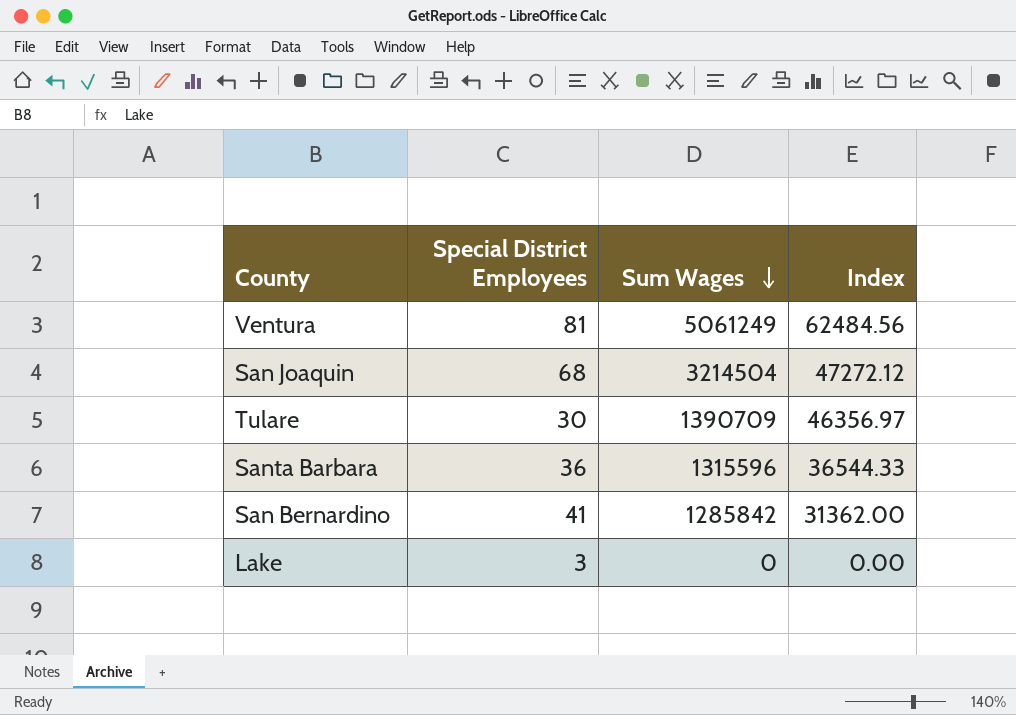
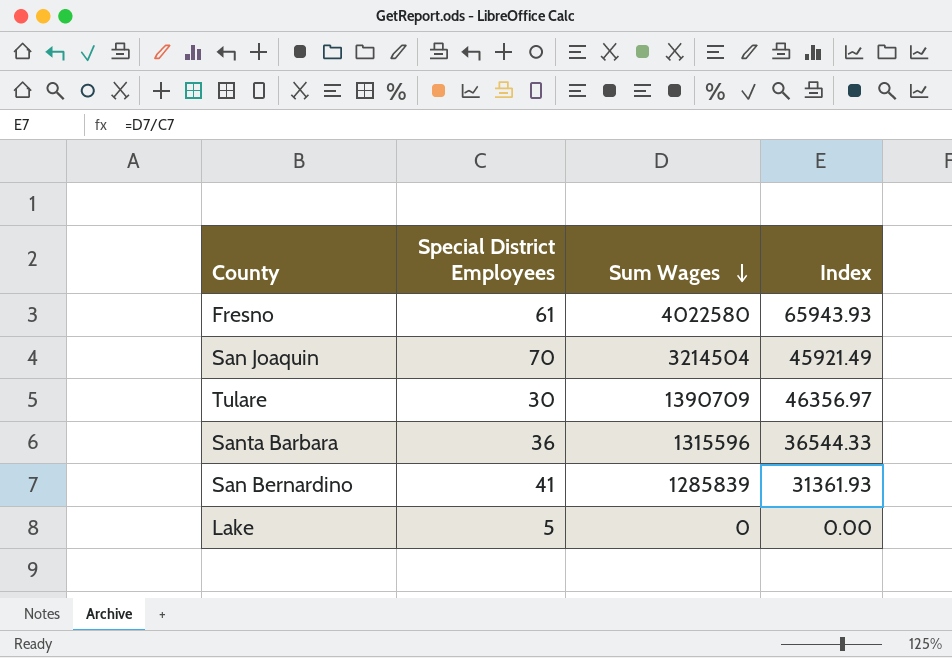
row Ventura: 81 | 5061249 | 62484.56 -> none
row Fresno: none -> 61 | 4022580 | 65943.93
San Joaquin | Special District Employees: 68 -> 70
San Joaquin | Index: 47272.12 -> 45921.49
San Bernardino | Sum Wages: 1285842 -> 1285839
San Bernardino | Index: 31362.00 -> 31361.93
Lake | Special District Employees: 3 -> 5

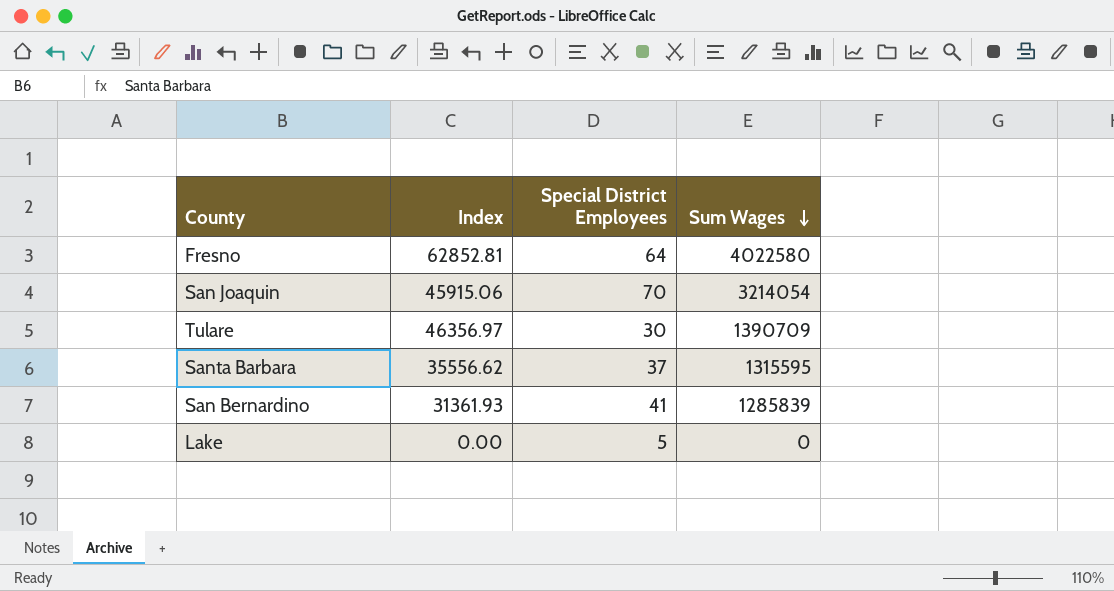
column Index | position: 4 -> 2
Fresno | Index: 65943.93 -> 62852.81
Fresno | Special District Employees: 61 -> 64
San Joaquin | Index: 45921.49 -> 45915.06
San Joaquin | Sum Wages: 3214504 -> 3214054
Santa Barbara | Index: 36544.33 -> 35556.62
Santa Barbara | Special District Employees: 36 -> 37
Santa Barbara | Sum Wages: 1315596 -> 1315595

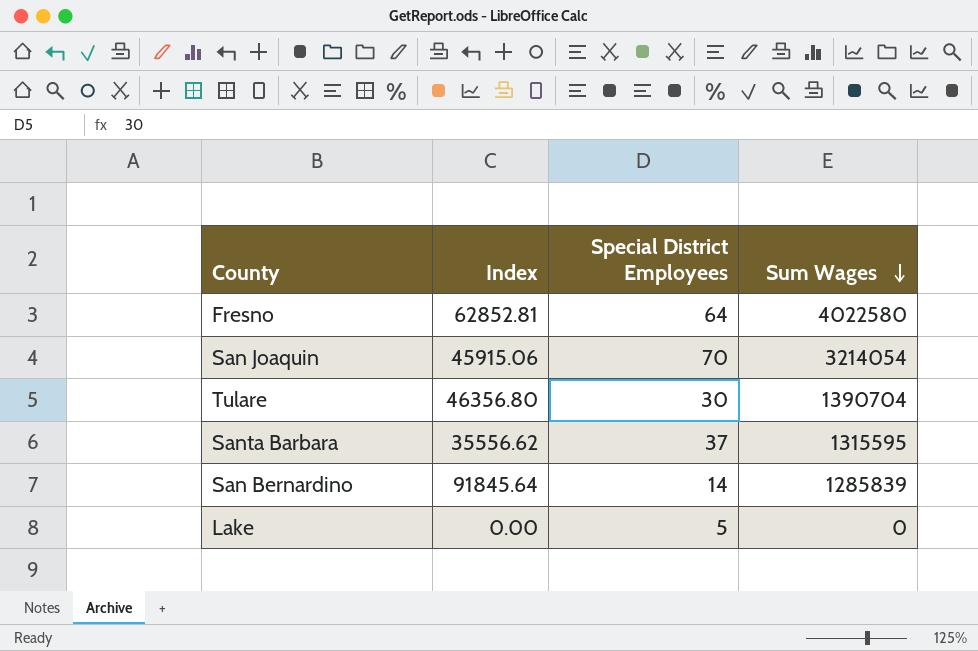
Tulare | Index: 46356.97 -> 46356.80
Tulare | Sum Wages: 1390709 -> 1390704
San Bernardino | Index: 31361.93 -> 91845.64
San Bernardino | Special District Employees: 41 -> 14

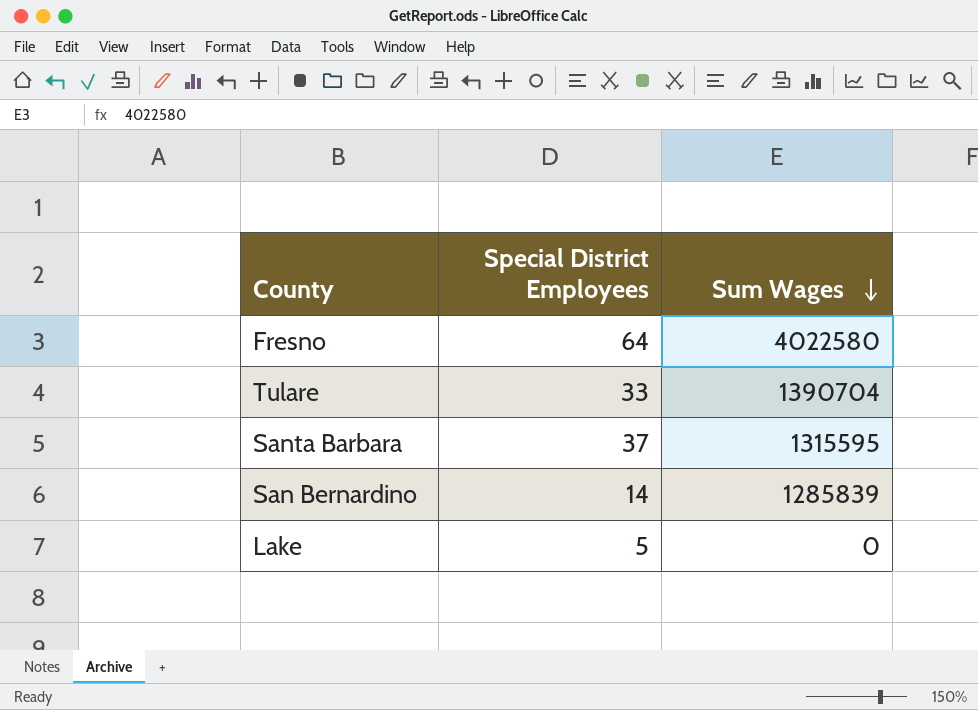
column Index | formula: [Sum Wages] / [Special District Employees] -> none
row San Joaquin: 45915.06 | 70 | 3214054 -> none
Tulare | Special District Employees: 30 -> 33

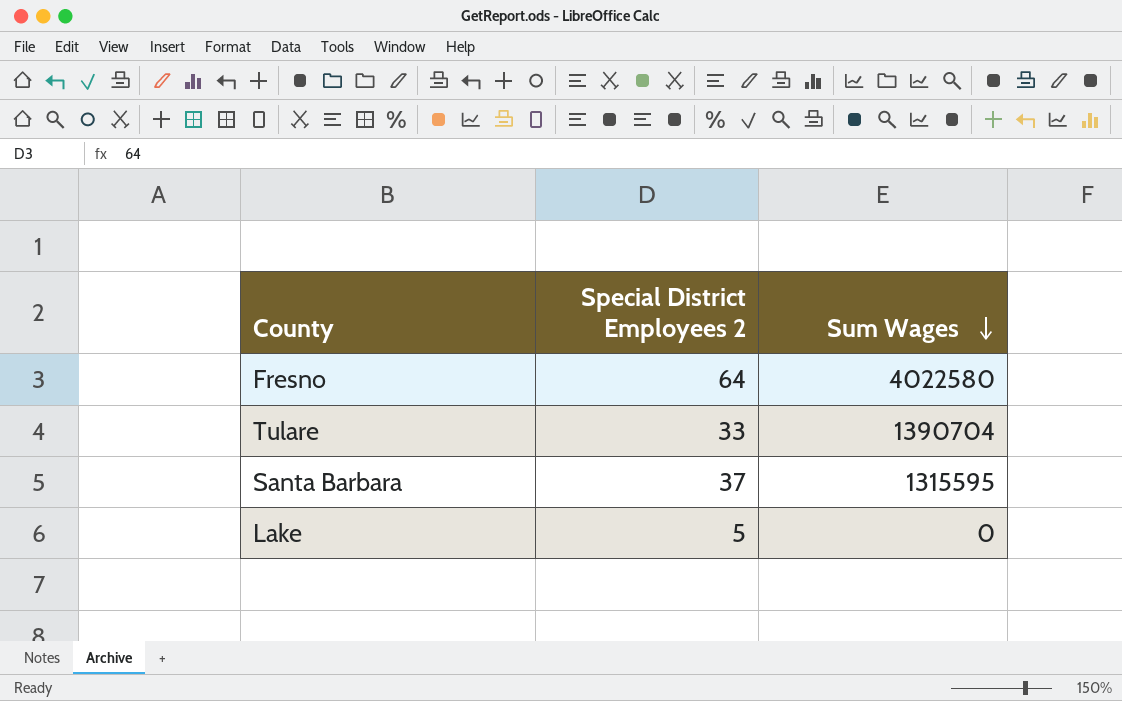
column name: Special District Employees -> Special District Employees 2
row San Bernardino: 14 | 1285839 -> none

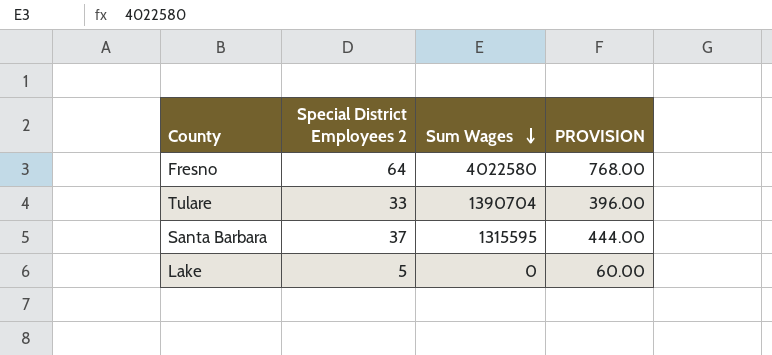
column PROVISION | formula: none -> [Special District Employees 2] * 12

